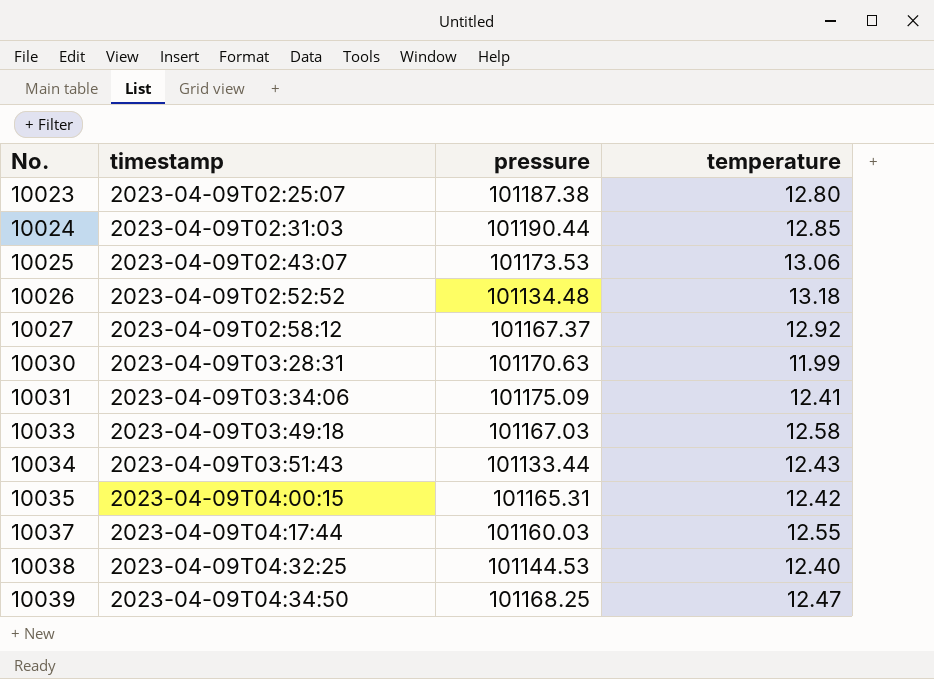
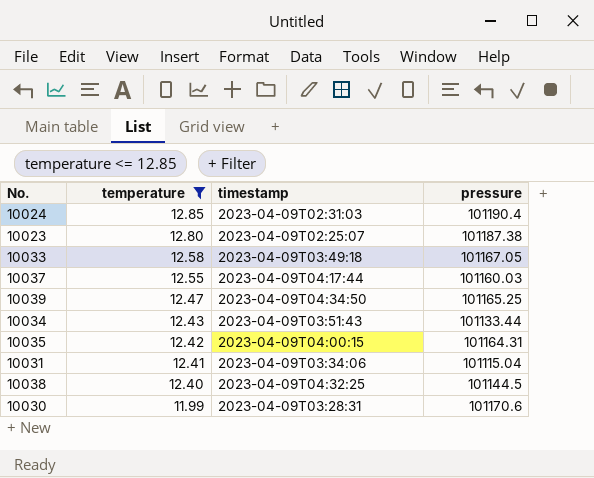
filter: none -> temperature <= 12.85
row order: No. ascending -> temperature descending
column temperature | position: 4 -> 2
10024 | pressure: 101190.44 -> 101190.4
10033 | pressure: 101167.03 -> 101167.05
10039 | pressure: 101168.25 -> 101165.25
10035 | pressure: 101165.31 -> 101164.31
10031 | pressure: 101175.09 -> 101115.04
10038 | pressure: 101144.53 -> 101144.5
10030 | pressure: 101170.63 -> 101170.6

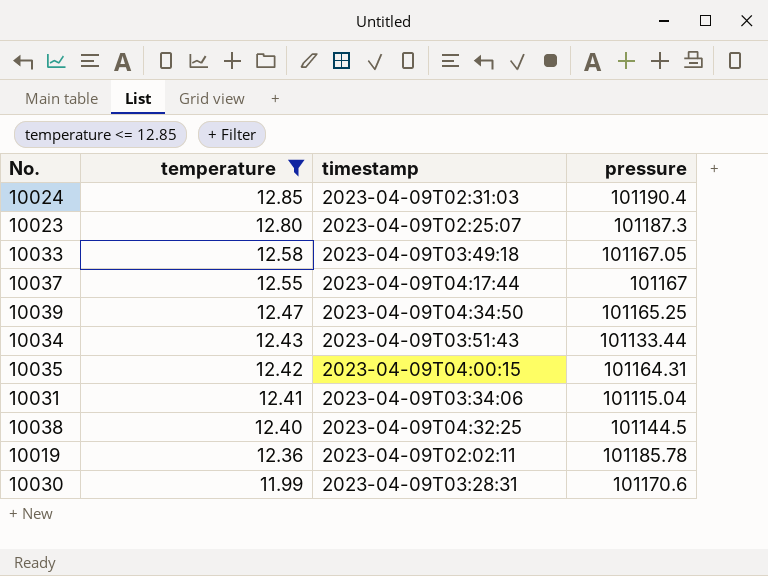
10023 | pressure: 101187.38 -> 101187.3
10037 | pressure: 101160.03 -> 101167
row 10019: none -> 12.36 | 2023-04-09T02:02:11 | 101185.78

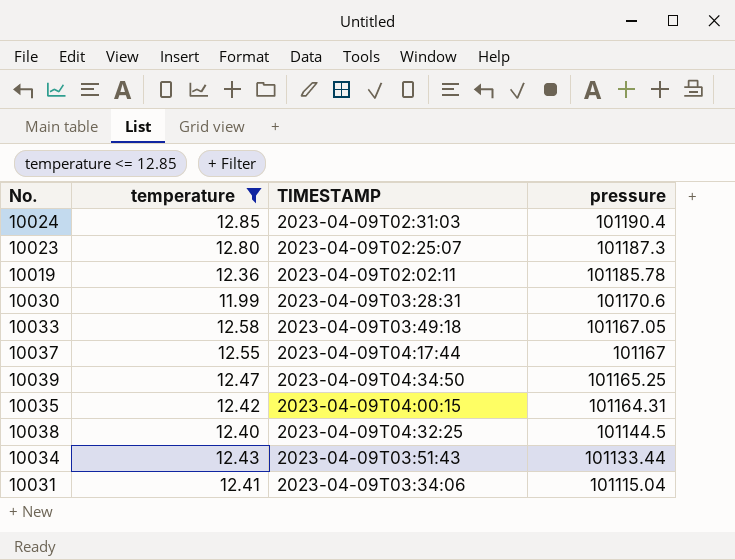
row order: temperature descending -> pressure descending
column name: timestamp -> TIMESTAMP

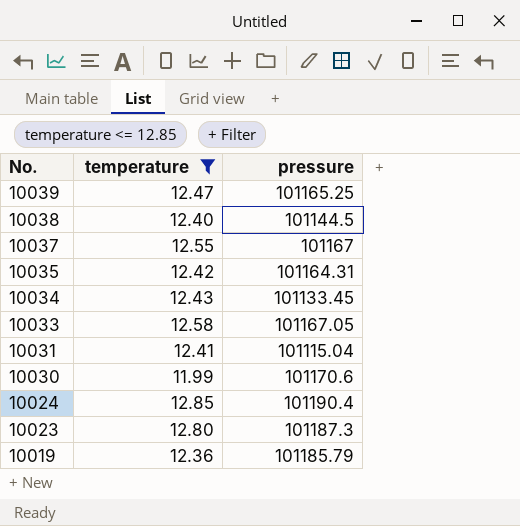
row order: pressure descending -> No. descending
column TIMESTAMP | position: 3 -> none
10034 | pressure: 101133.44 -> 101133.45
10019 | pressure: 101185.78 -> 101185.79

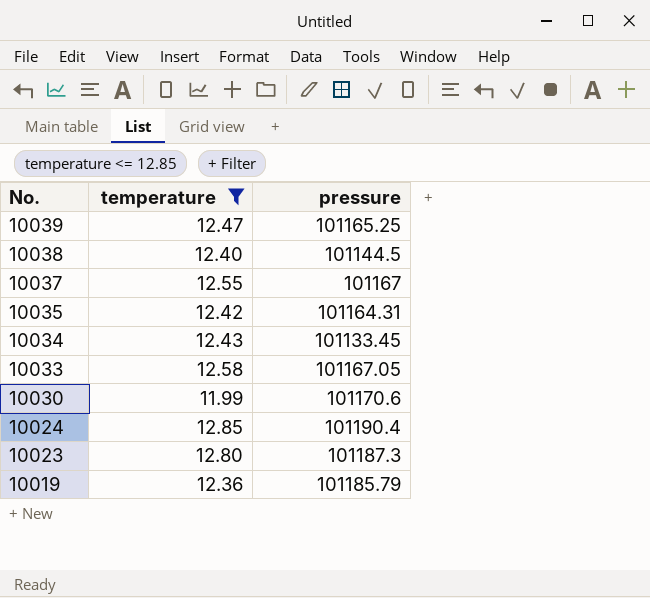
row 10031: 12.41 | 101115.04 -> none

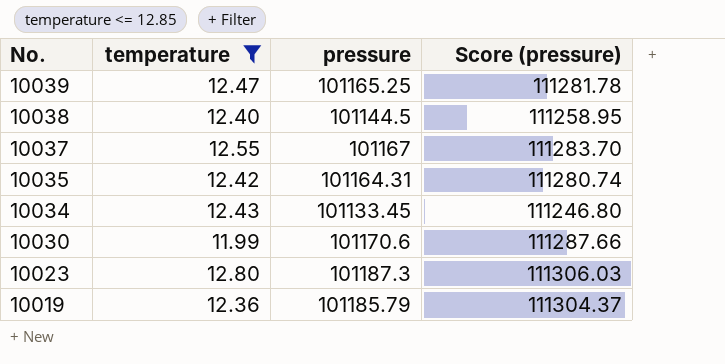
column Score (pressure) | formula: none -> [pressure] * 1.1
row 10033: 12.58 | 101167.05 -> none
row 10024: 12.85 | 101190.4 -> none

